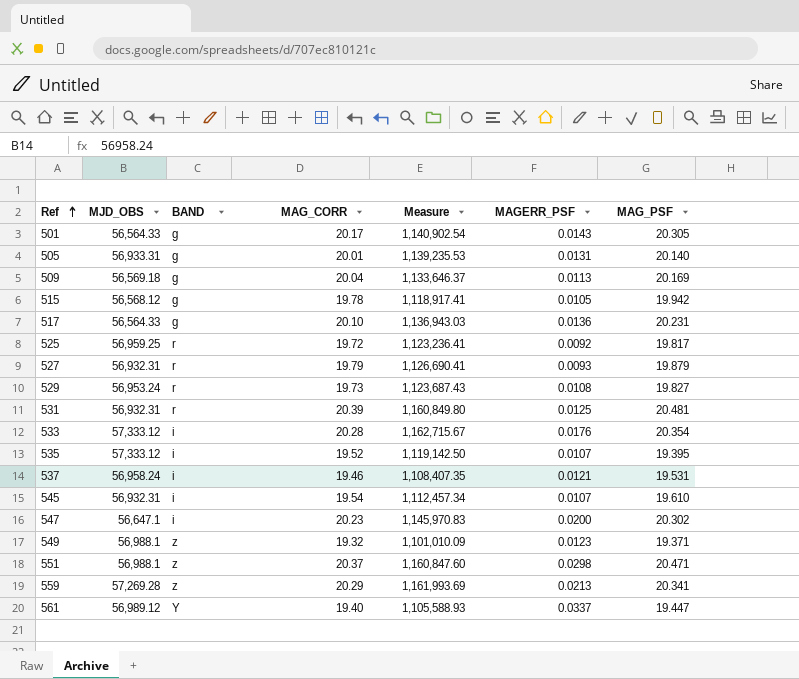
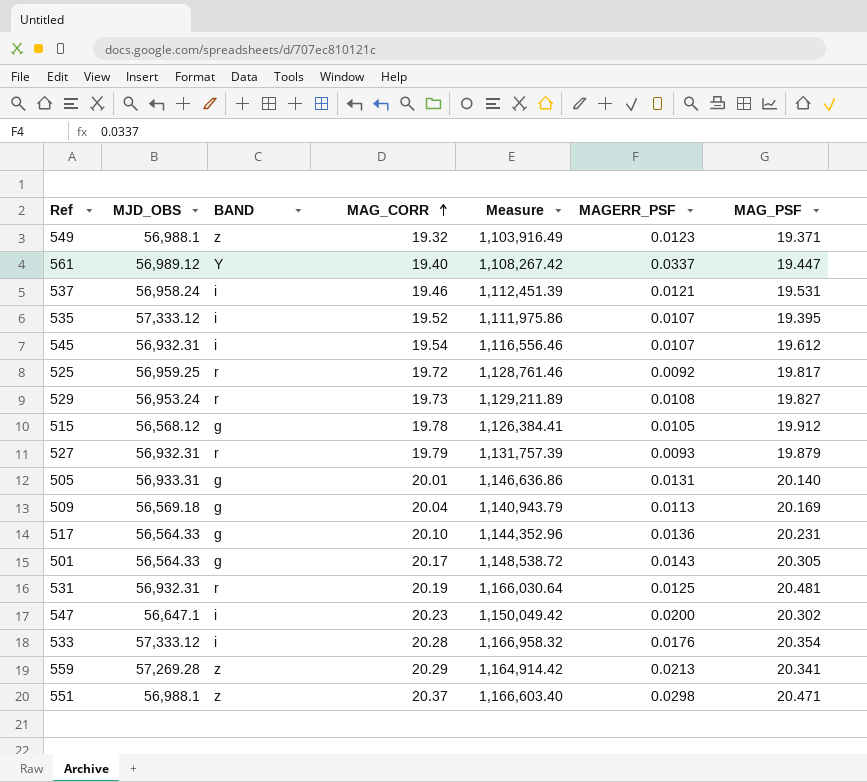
row order: Ref ascending -> MAG_CORR ascending
column Measure | formula: [MJD_OBS] * [MAG_CORR] -> [MJD_OBS] * [MAG_PSF]
545 | MAG_PSF: 19.610 -> 19.612
515 | MAG_PSF: 19.942 -> 19.912
531 | MAG_CORR: 20.39 -> 20.19

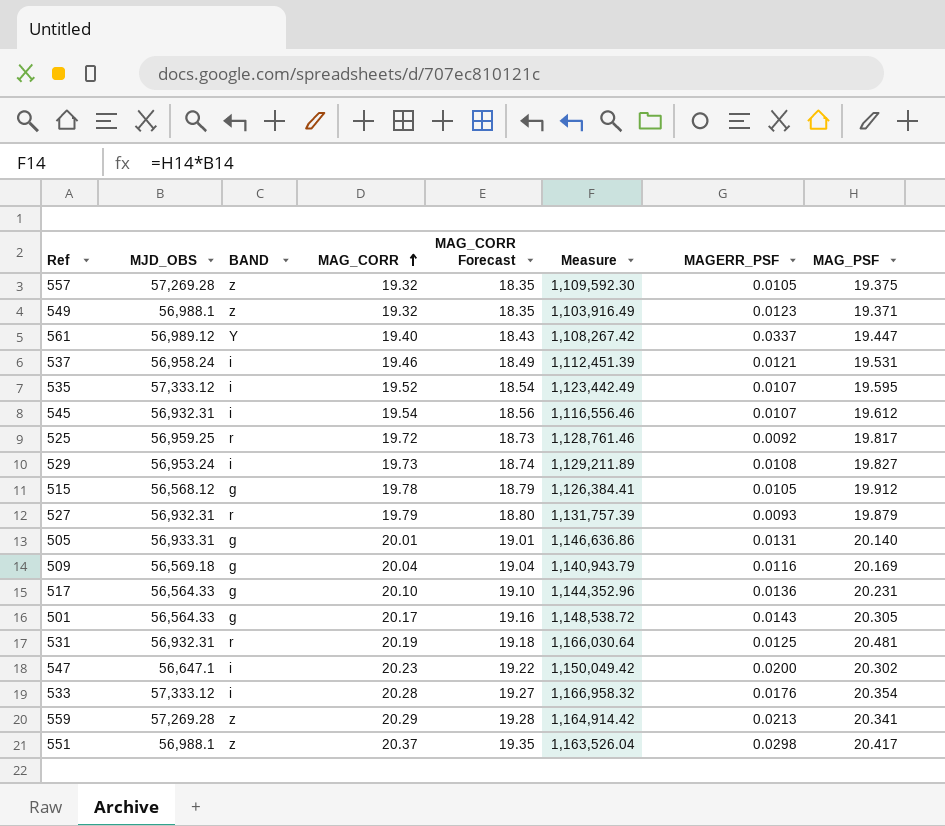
column MAG_CORR Forecast | formula: none -> [MAG_CORR] * 0.95
row 557: none -> 57,269.28 | z | 19.32 | 18.35 | 1,109,592.30 | 0.0105 | 19.375
535 | Measure: 1,111,975.86 -> 1,123,442.49
535 | MAG_PSF: 19.395 -> 19.595
529 | BAND: r -> i
509 | MAGERR_PSF: 0.0113 -> 0.0116
551 | Measure: 1,166,603.40 -> 1,163,526.04
551 | MAG_PSF: 20.471 -> 20.417

